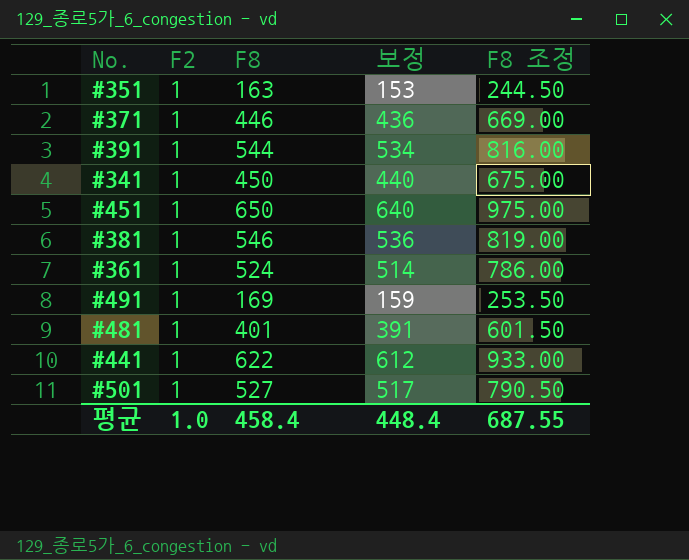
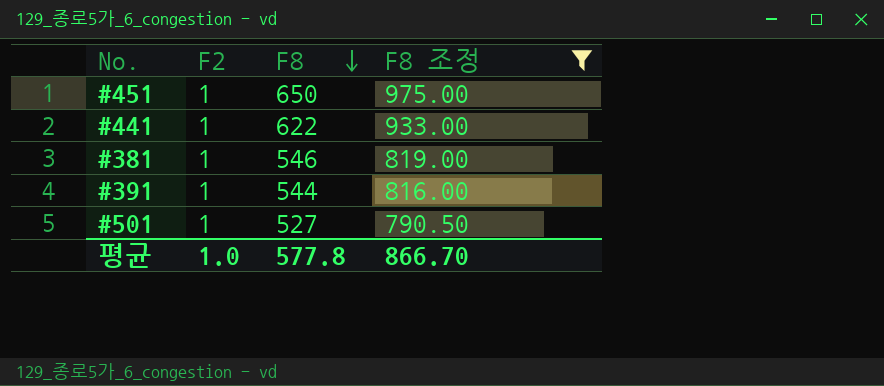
filter: none -> F8 조정 >= 790.50
row order: none -> F8 descending
column 보정 | formula: [F8] - 10 -> none
평균 | F8: 458.4 -> 577.8
평균 | F8 조정: 687.55 -> 866.70

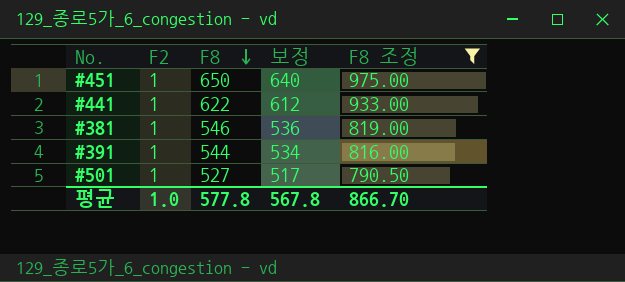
column 보정 | formula: none -> [F8] - 10

